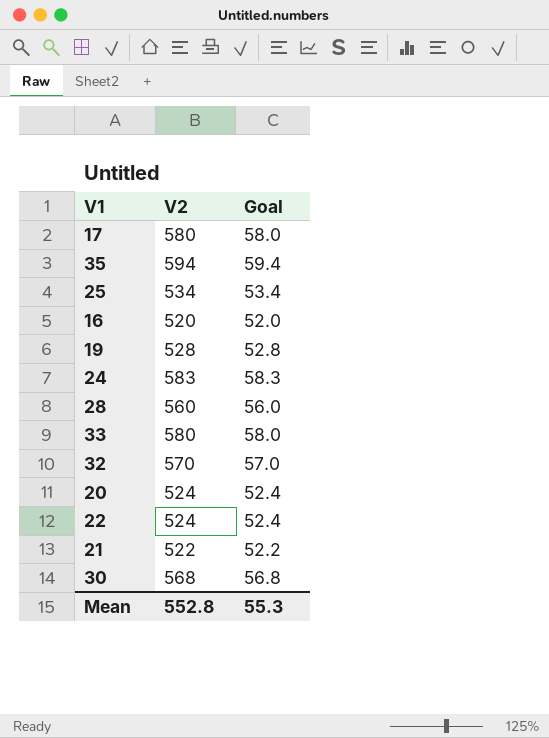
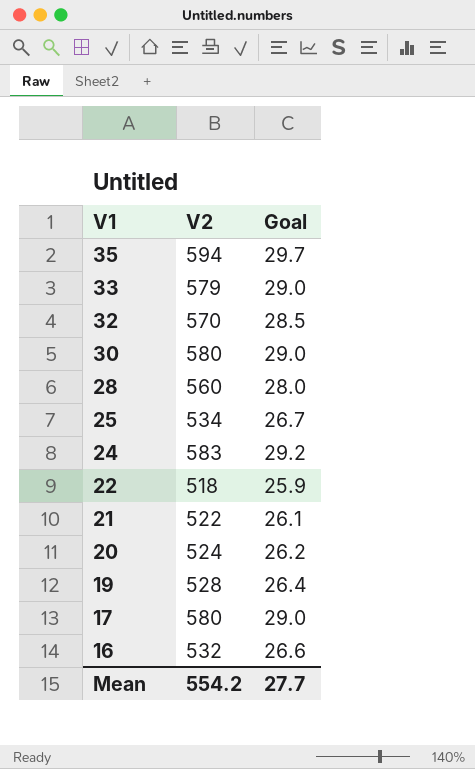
row order: none -> V1 descending
column Goal | formula: [V2] * 0.1 -> [V2] * 0.05
33 | V2: 580 -> 579
30 | V2: 568 -> 580
22 | V2: 524 -> 518
16 | V2: 520 -> 532
Mean | V2: 552.8 -> 554.2
Mean | Goal: 55.3 -> 27.7

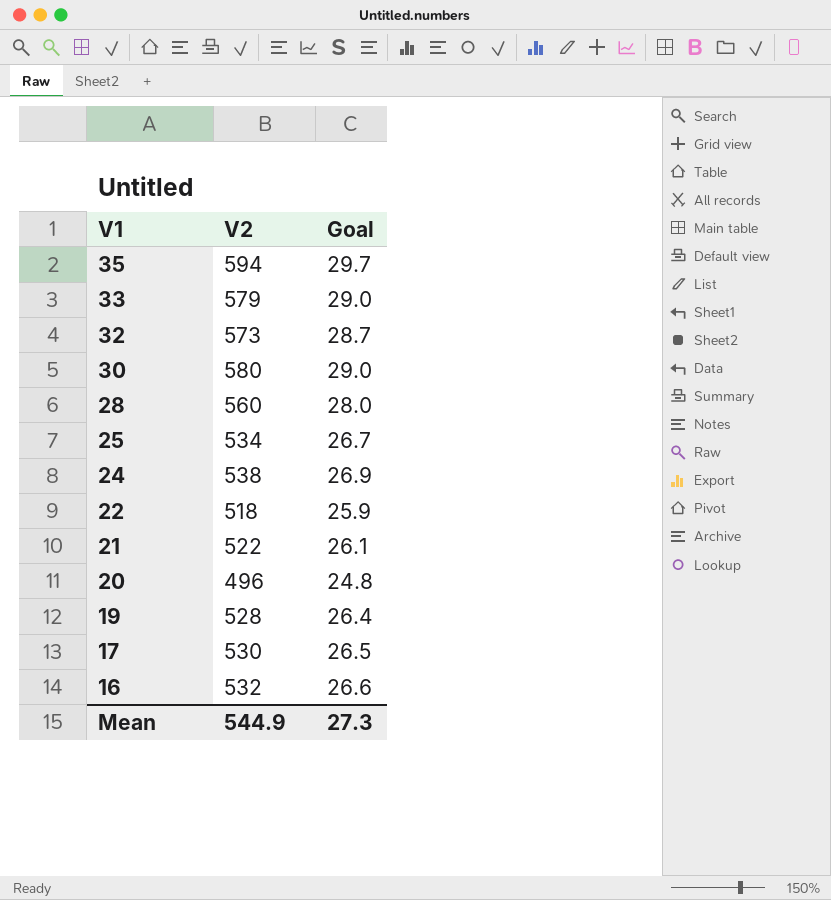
32 | V2: 570 -> 573
32 | Goal: 28.5 -> 28.7
24 | V2: 583 -> 538
24 | Goal: 29.2 -> 26.9
20 | V2: 524 -> 496
20 | Goal: 26.2 -> 24.8
17 | V2: 580 -> 530
17 | Goal: 29.0 -> 26.5
Mean | V2: 554.2 -> 544.9
Mean | Goal: 27.7 -> 27.3

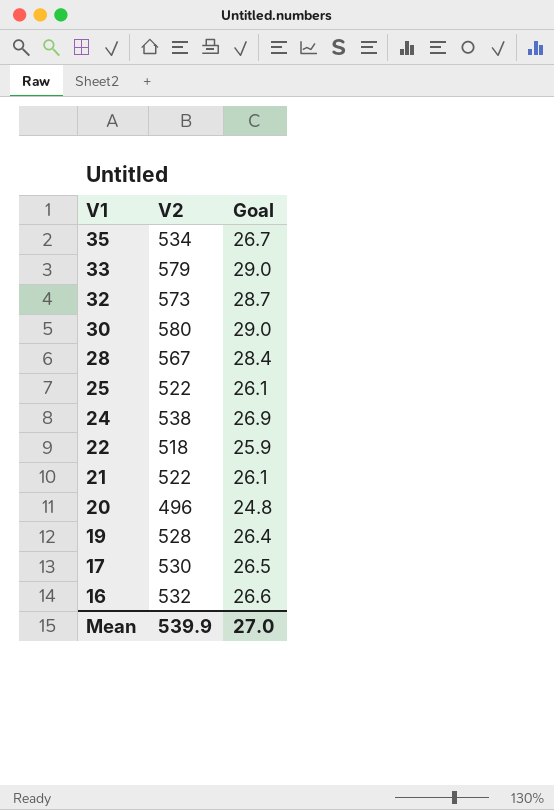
35 | V2: 594 -> 534
35 | Goal: 29.7 -> 26.7
28 | V2: 560 -> 567
28 | Goal: 28.0 -> 28.4
25 | V2: 534 -> 522
25 | Goal: 26.7 -> 26.1
Mean | V2: 544.9 -> 539.9
Mean | Goal: 27.3 -> 27.0

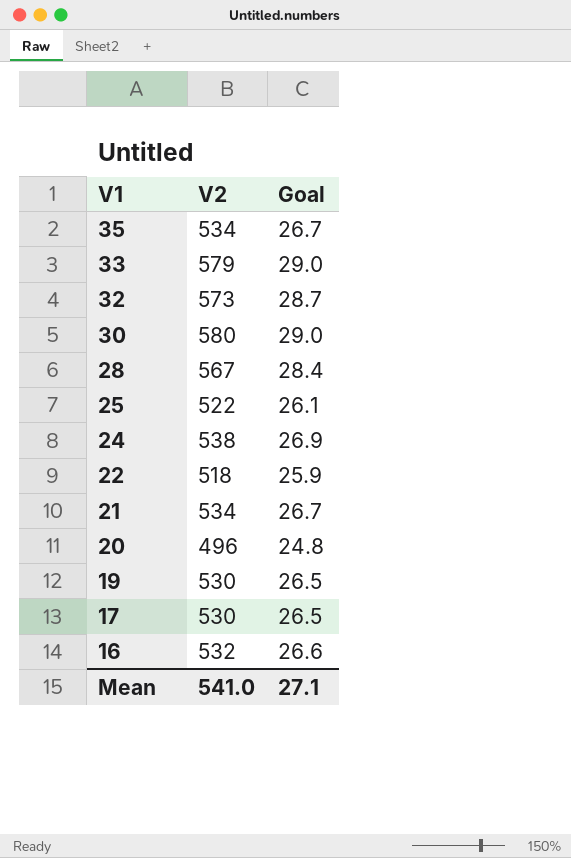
21 | V2: 522 -> 534
21 | Goal: 26.1 -> 26.7
19 | V2: 528 -> 530
19 | Goal: 26.4 -> 26.5
Mean | V2: 539.9 -> 541.0
Mean | Goal: 27.0 -> 27.1

